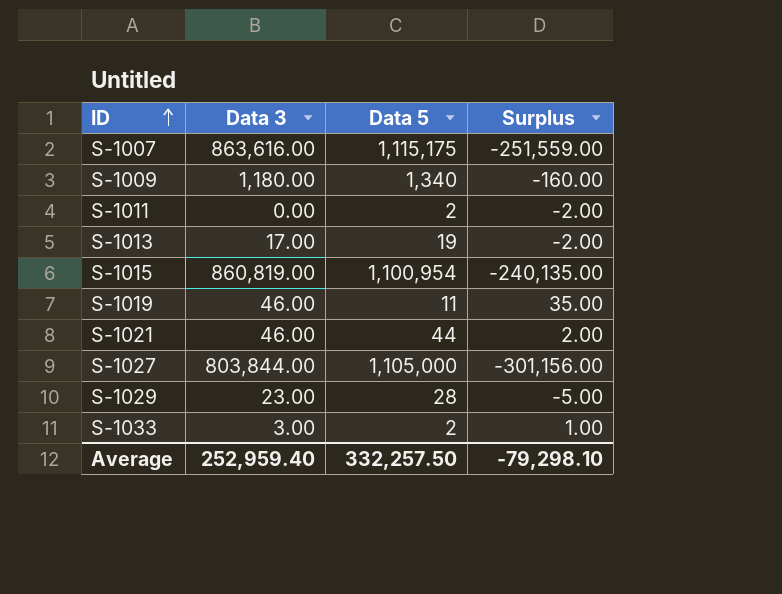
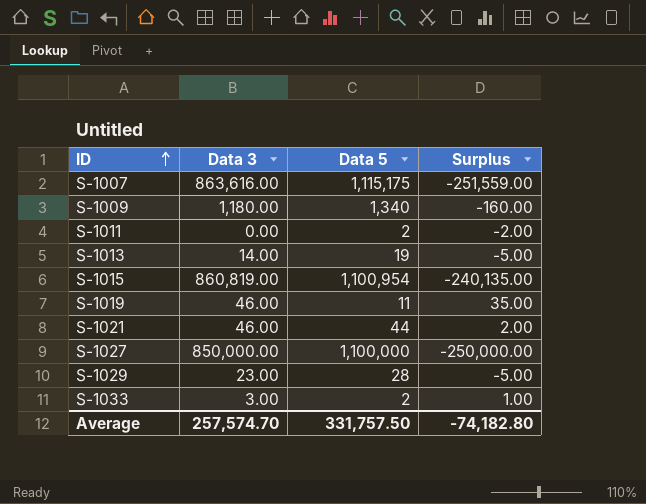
S-1013 | Data 3: 17.00 -> 14.00
S-1013 | Surplus: -2.00 -> -5.00
S-1027 | Data 3: 803,844.00 -> 850,000.00
S-1027 | Data 5: 1,105,000 -> 1,100,000
S-1027 | Surplus: -301,156.00 -> -250,000.00
Average | Data 3: 252,959.40 -> 257,574.70
Average | Data 5: 332,257.50 -> 331,757.50
Average | Surplus: -79,298.10 -> -74,182.80

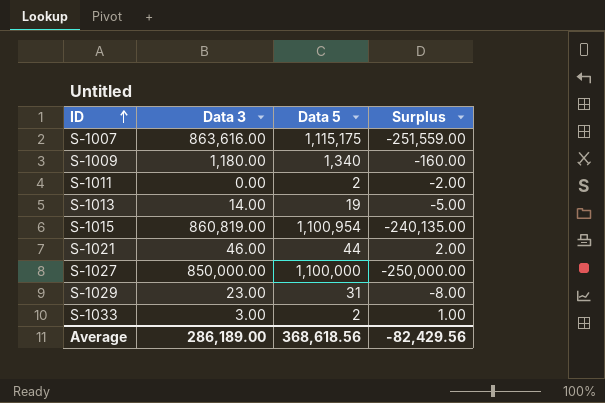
row S-1019: 46.00 | 11 | 35.00 -> none
S-1029 | Data 5: 28 -> 31
S-1029 | Surplus: -5.00 -> -8.00
Average | Data 3: 257,574.70 -> 286,189.00
Average | Data 5: 331,757.50 -> 368,618.56
Average | Surplus: -74,182.80 -> -82,429.56

